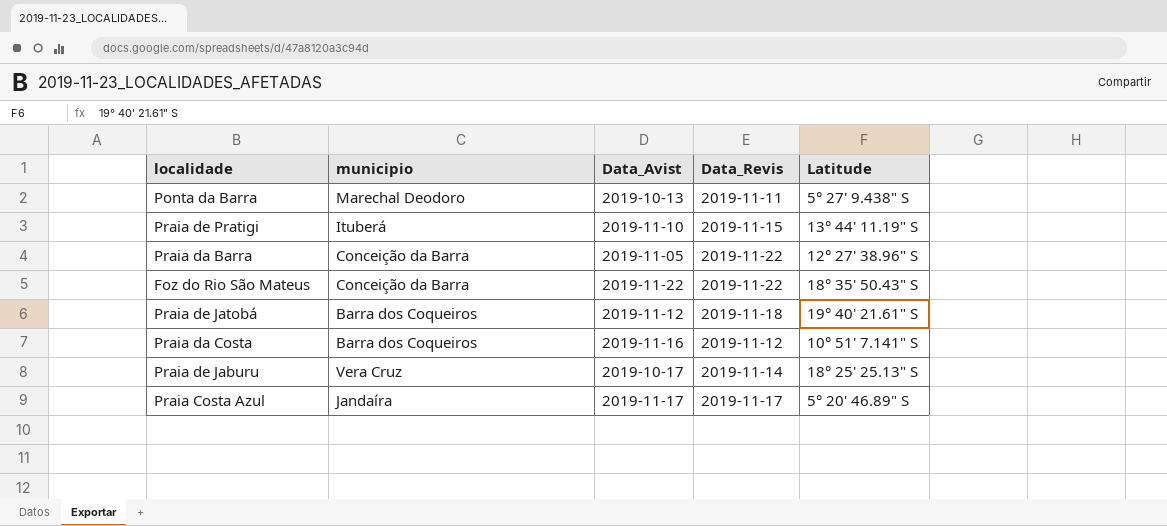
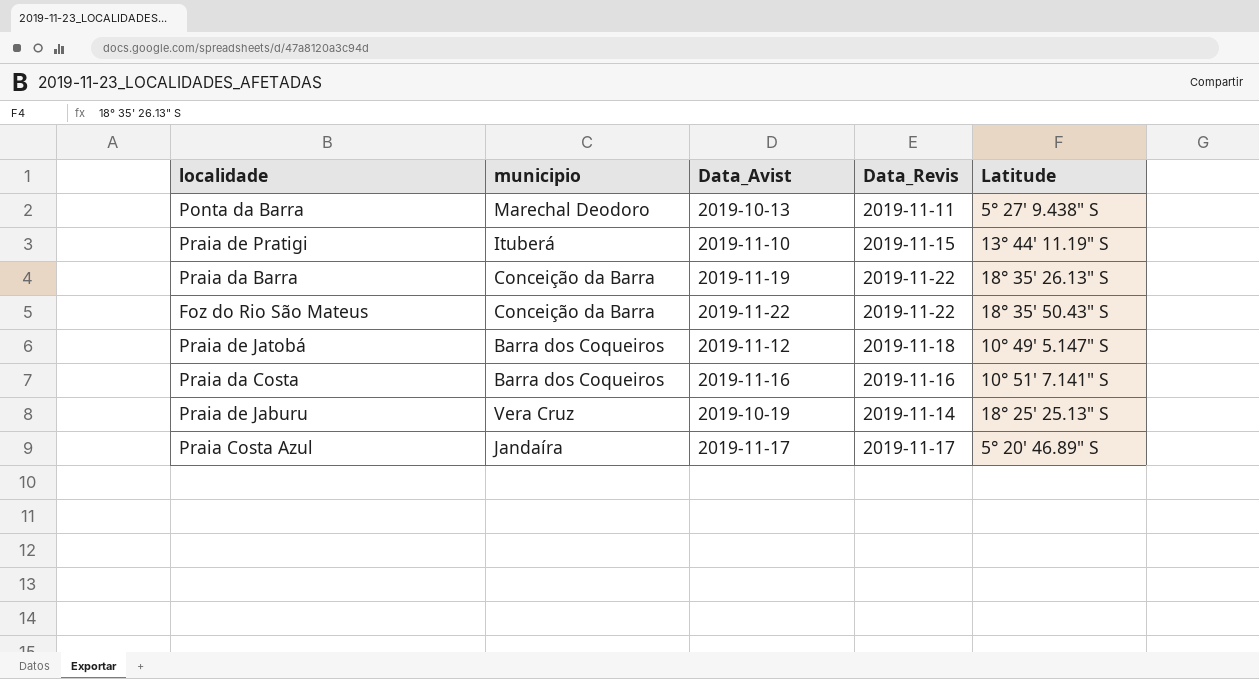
Praia da Barra | Data_Avist: 2019-11-05 -> 2019-11-19
Praia da Barra | Latitude: 12° 27' 38.96" S -> 18° 35' 26.13" S
Praia de Jatobá | Latitude: 19° 40' 21.61" S -> 10° 49' 5.147" S
Praia da Costa | Data_Revis: 2019-11-12 -> 2019-11-16
Praia de Jaburu | Data_Avist: 2019-10-17 -> 2019-10-19

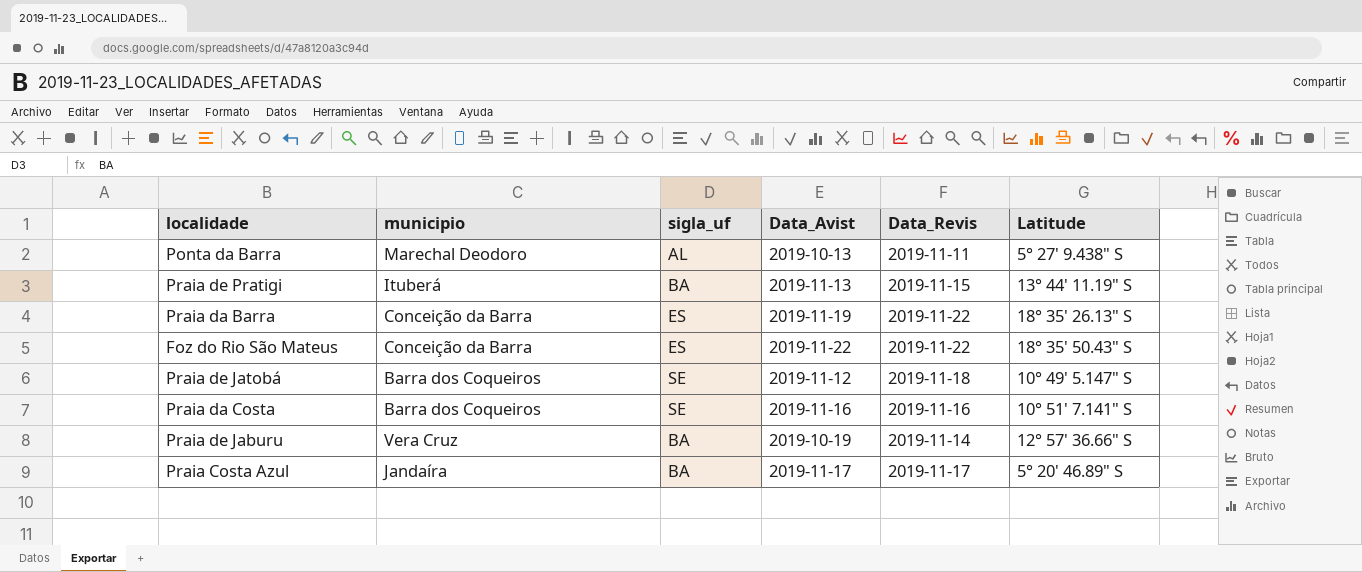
column sigla_uf | position: none -> 3
Praia de Pratigi | Data_Avist: 2019-11-10 -> 2019-11-13
Praia de Jaburu | Latitude: 18° 25' 25.13" S -> 12° 57' 36.66" S

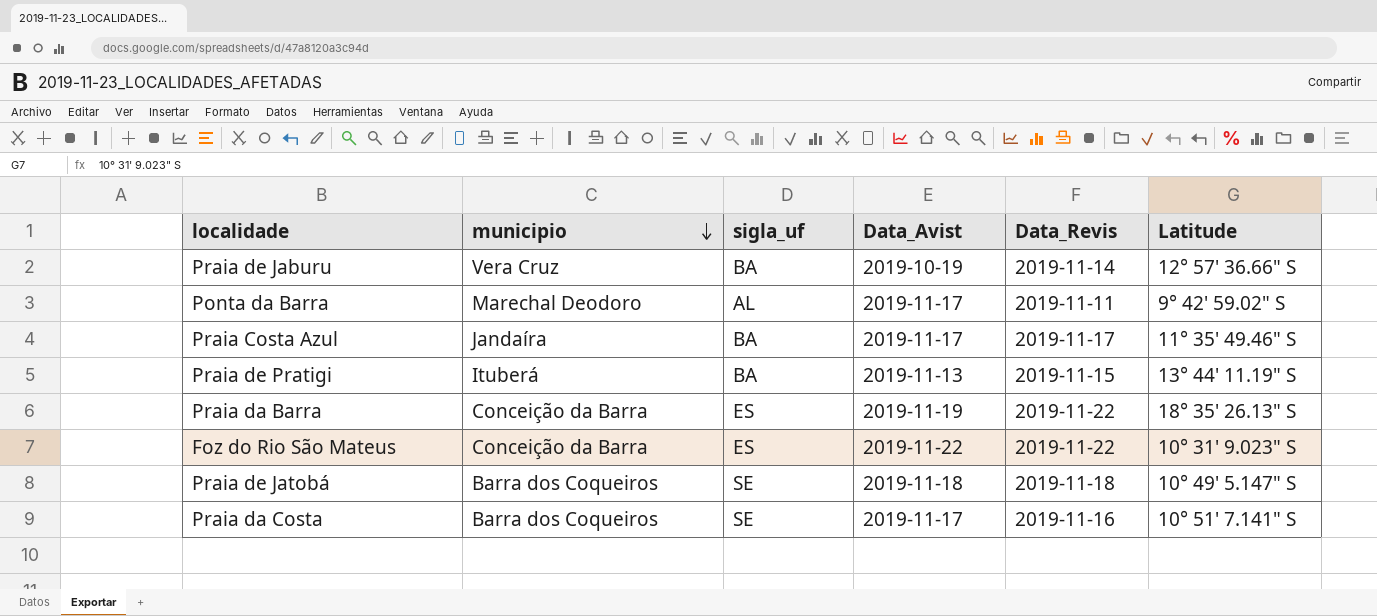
row order: none -> municipio descending
Ponta da Barra | Data_Avist: 2019-10-13 -> 2019-11-17
Ponta da Barra | Latitude: 5° 27' 9.438" S -> 9° 42' 59.02" S
Praia Costa Azul | Latitude: 5° 20' 46.89" S -> 11° 35' 49.46" S
Foz do Rio São Mateus | Latitude: 18° 35' 50.43" S -> 10° 31' 9.023" S
Praia de Jatobá | Data_Avist: 2019-11-12 -> 2019-11-18
Praia da Costa | Data_Avist: 2019-11-16 -> 2019-11-17

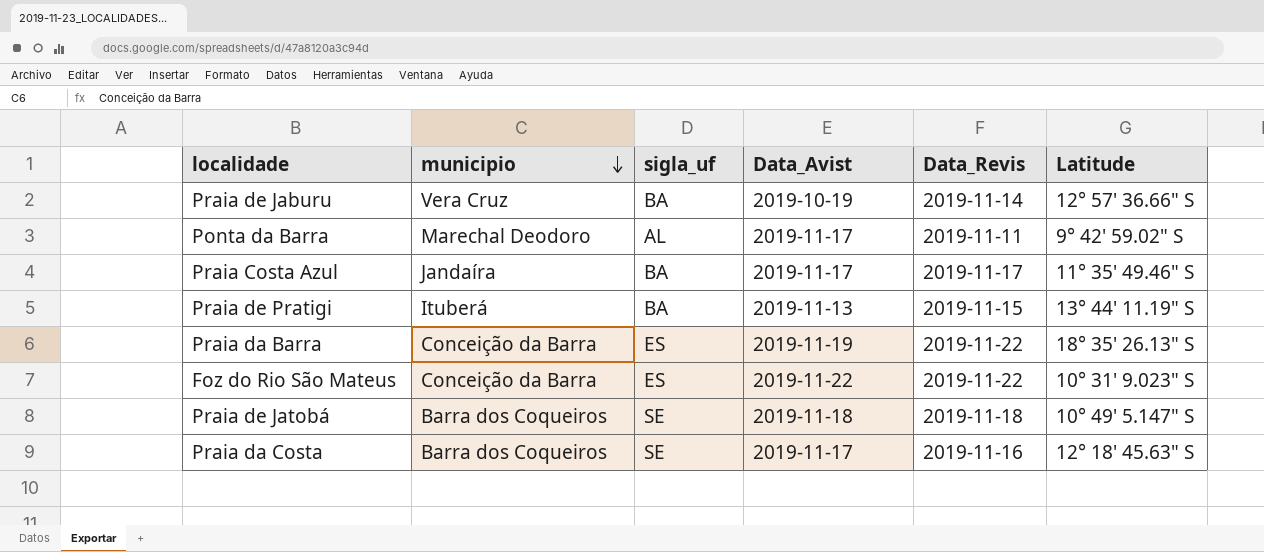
Praia da Costa | Latitude: 10° 51' 7.141" S -> 12° 18' 45.63" S

